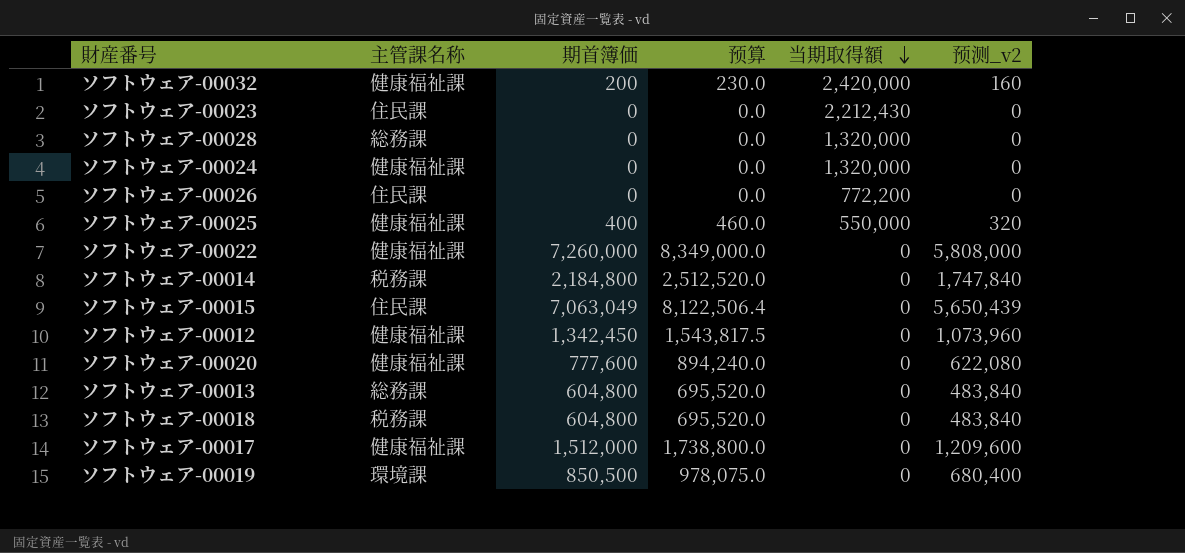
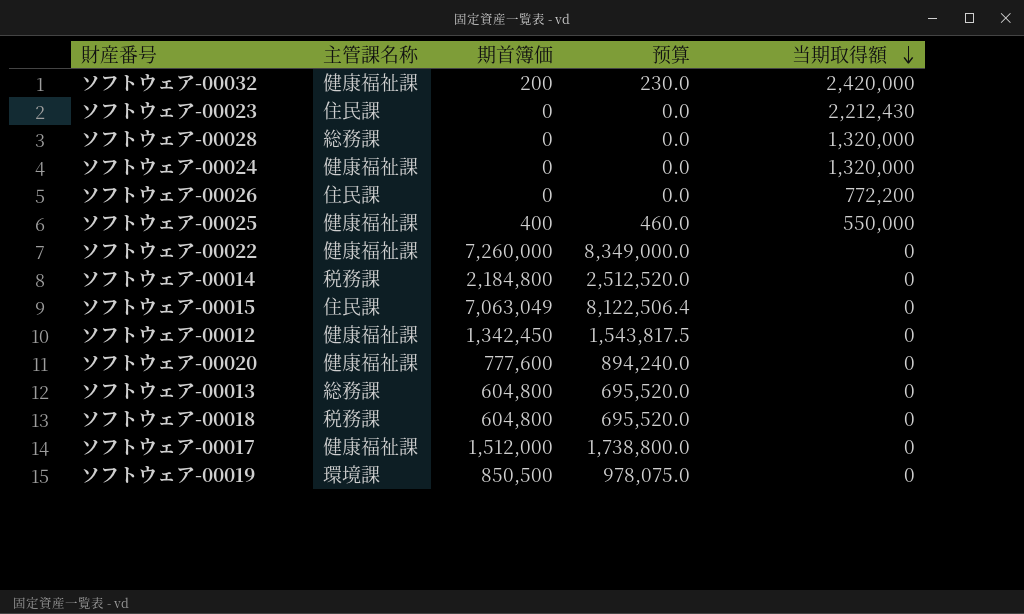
column 预测_v2 | formula: [期首簿価] * 0.8 -> none

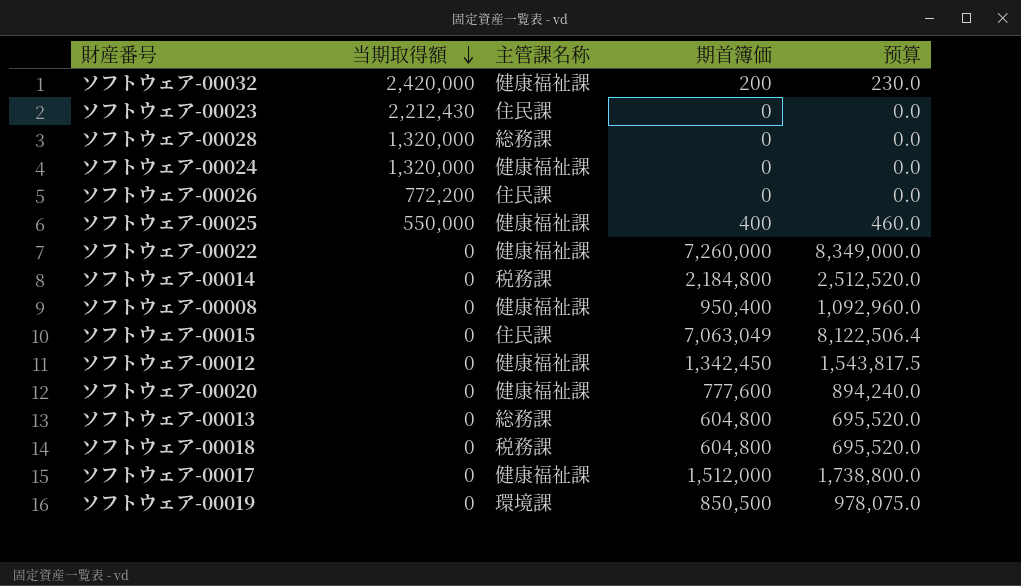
column 当期取得額 | position: 5 -> 2
row ソフトウェア-00008: none -> 0 | 健康福祉課 | 950,400 | 1,092,960.0

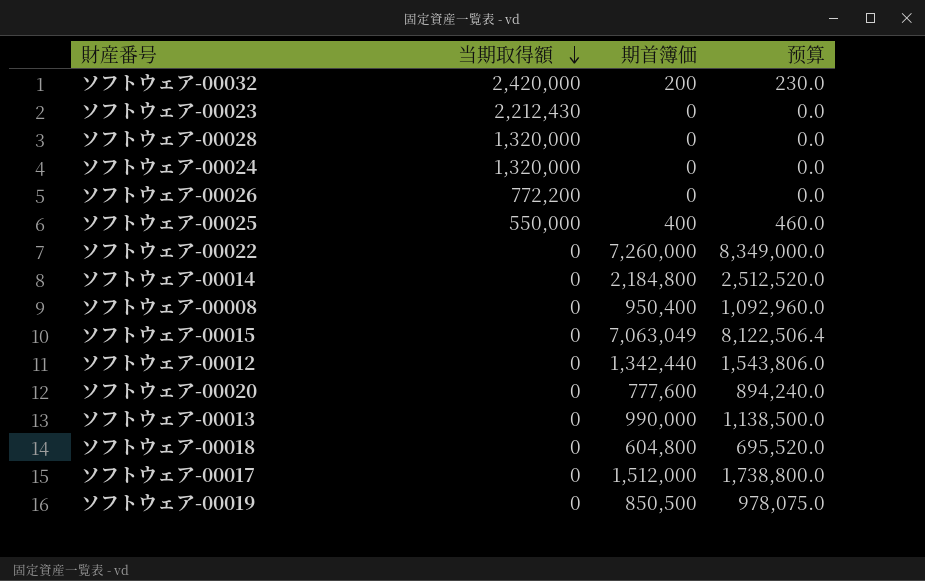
column 主管課名称 | position: 3 -> none
ソフトウェア-00012 | 期首簿価: 1,342,450 -> 1,342,440
ソフトウェア-00012 | 预算: 1,543,817.5 -> 1,543,806.0
ソフトウェア-00013 | 期首簿価: 604,800 -> 990,000
ソフトウェア-00013 | 预算: 695,520.0 -> 1,138,500.0

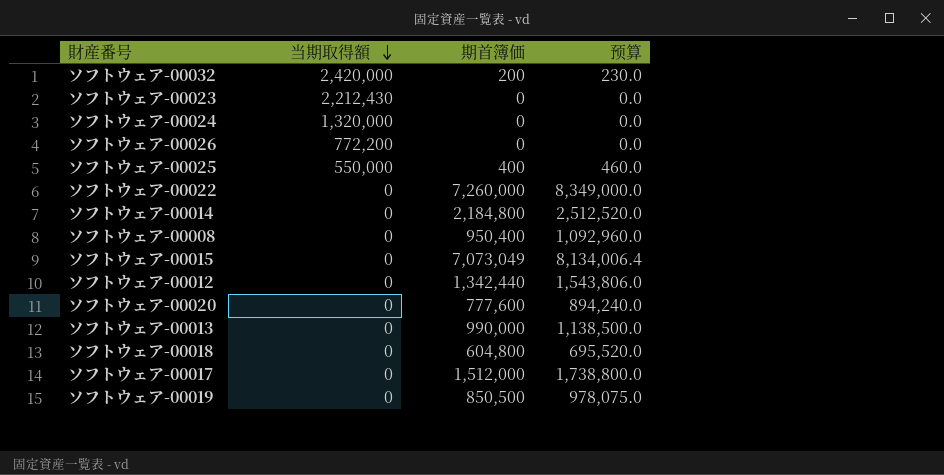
row ソフトウェア-00028: 1,320,000 | 0 | 0.0 -> none
ソフトウェア-00015 | 期首簿価: 7,063,049 -> 7,073,049
ソフトウェア-00015 | 预算: 8,122,506.4 -> 8,134,006.4

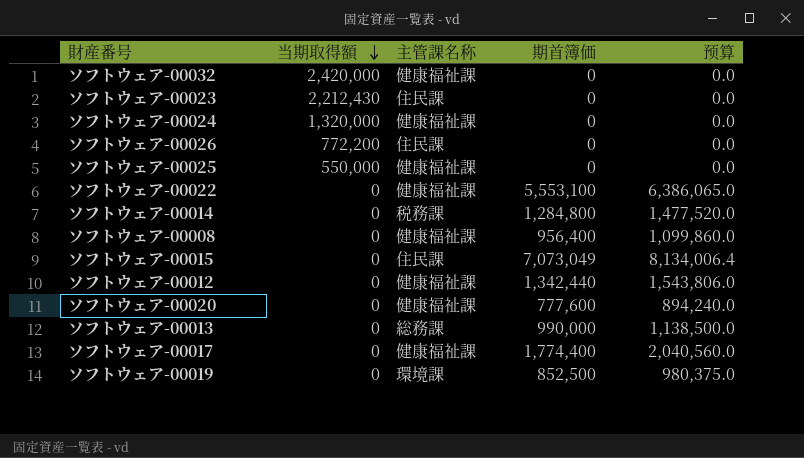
column 主管課名称 | position: none -> 3
row ソフトウェア-00018: 0 | 604,800 | 695,520.0 -> none
ソフトウェア-00032 | 期首簿価: 200 -> 0
ソフトウェア-00032 | 预算: 230.0 -> 0.0
ソフトウェア-00025 | 期首簿価: 400 -> 0
ソフトウェア-00025 | 预算: 460.0 -> 0.0
ソフトウェア-00022 | 期首簿価: 7,260,000 -> 5,553,100
ソフトウェア-00022 | 预算: 8,349,000.0 -> 6,386,065.0
ソフトウェア-00014 | 期首簿価: 2,184,800 -> 1,284,800
ソフトウェア-00014 | 预算: 2,512,520.0 -> 1,477,520.0
ソフトウェア-00008 | 期首簿価: 950,400 -> 956,400
ソフトウェア-00008 | 预算: 1,092,960.0 -> 1,099,860.0
ソフトウェア-00017 | 期首簿価: 1,512,000 -> 1,774,400
ソフトウェア-00017 | 预算: 1,738,800.0 -> 2,040,560.0
ソフトウェア-00019 | 期首簿価: 850,500 -> 852,500
ソフトウェア-00019 | 预算: 978,075.0 -> 980,375.0

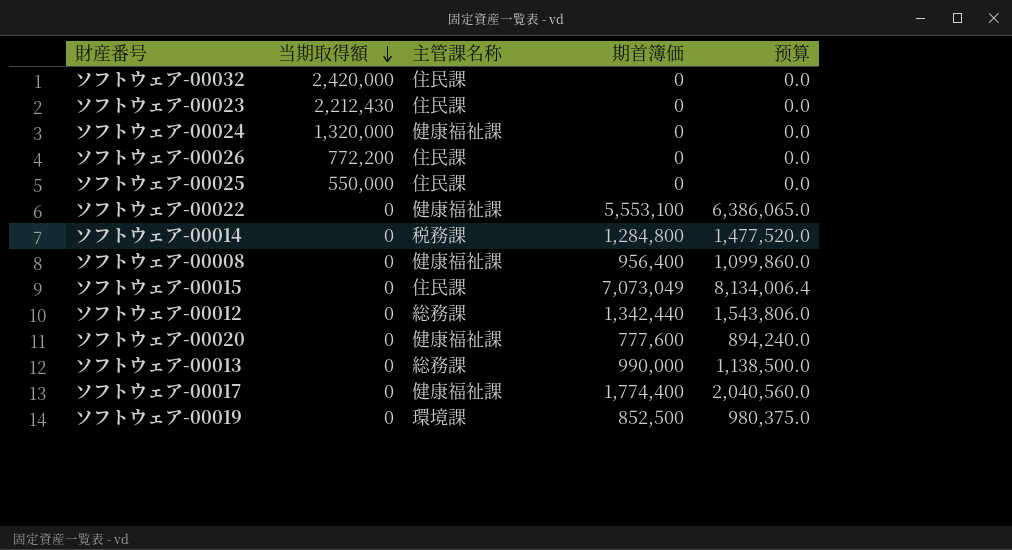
ソフトウェア-00032 | 主管課名称: 健康福祉課 -> 住民課
ソフトウェア-00025 | 主管課名称: 健康福祉課 -> 住民課
ソフトウェア-00012 | 主管課名称: 健康福祉課 -> 総務課

